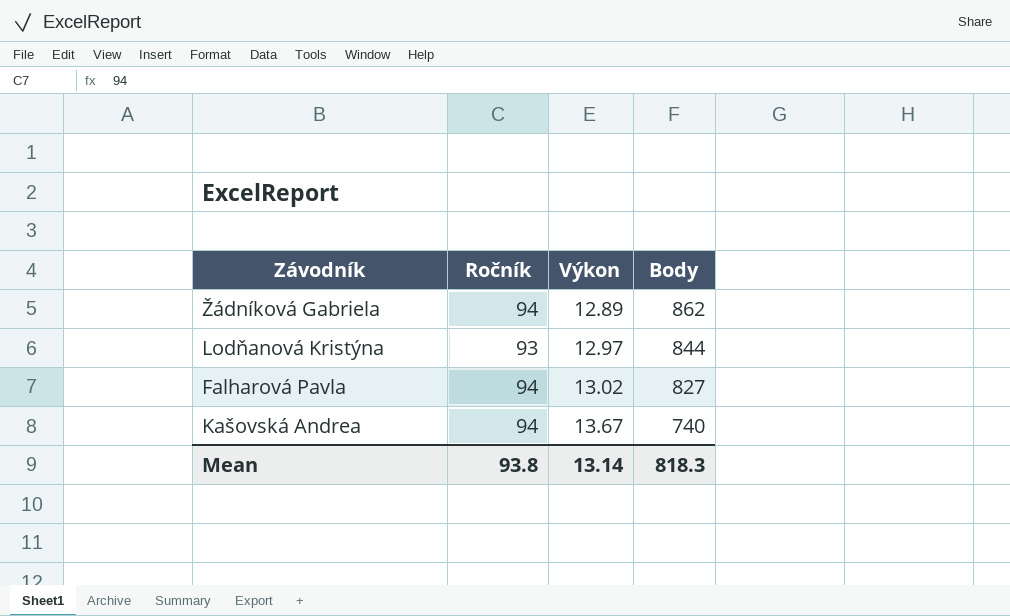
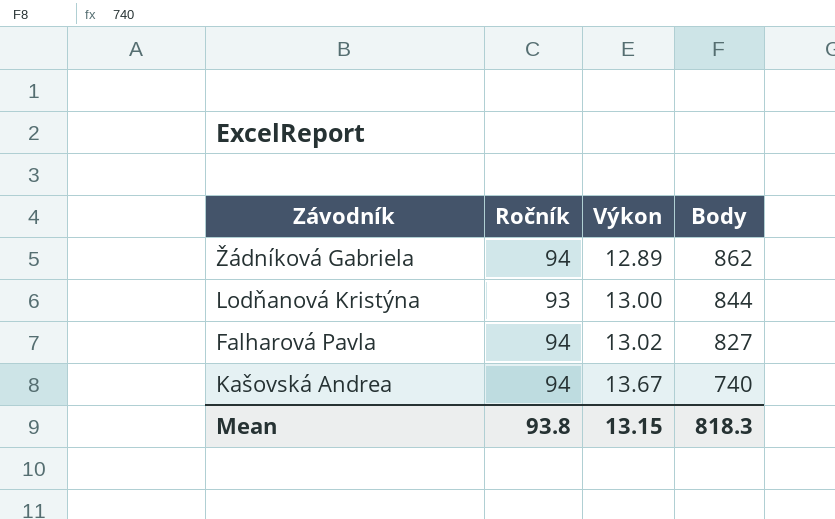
Lodňanová Kristýna | Výkon: 12.97 -> 13.00
Mean | Výkon: 13.14 -> 13.15

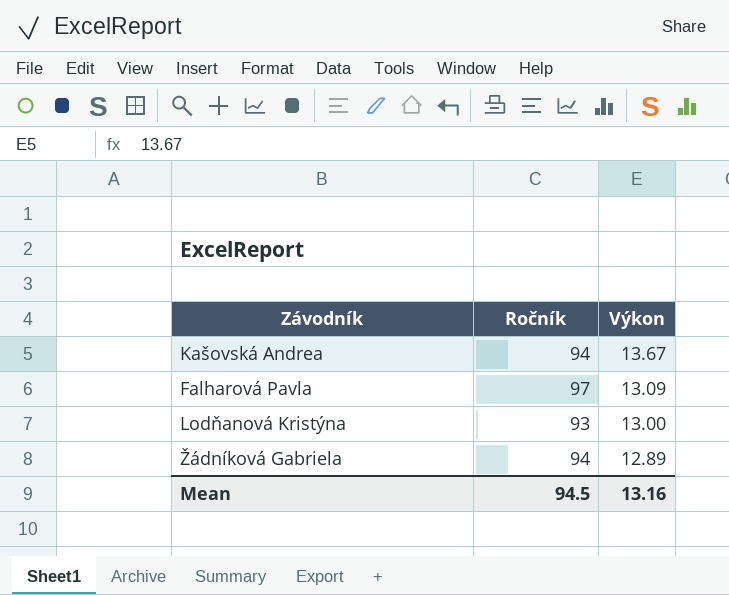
row order: Výkon ascending -> Výkon descending
column Body | position: 4 -> none
Falharová Pavla | Ročník: 94 -> 97
Falharová Pavla | Výkon: 13.02 -> 13.09
Mean | Ročník: 93.8 -> 94.5
Mean | Výkon: 13.15 -> 13.16

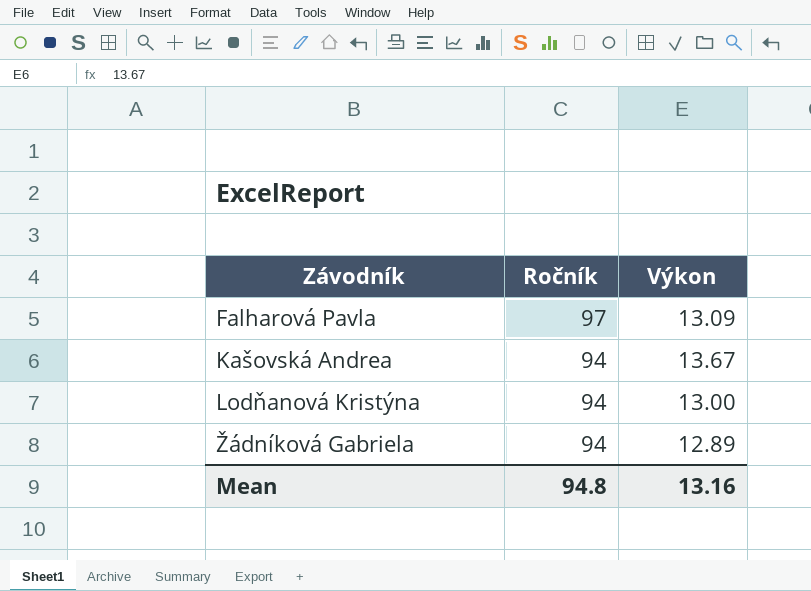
row order: Výkon descending -> Závodník ascending
Lodňanová Kristýna | Ročník: 93 -> 94
Mean | Ročník: 94.5 -> 94.8

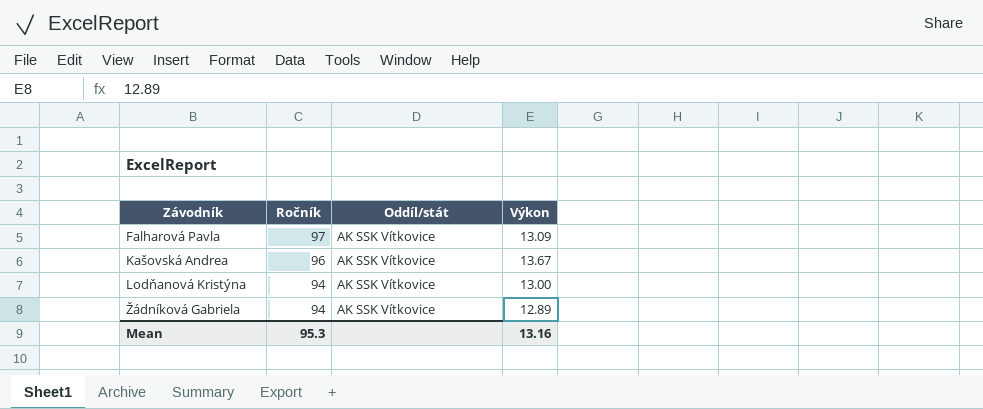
column Oddíl/stát | position: none -> 3
Kašovská Andrea | Ročník: 94 -> 96
Mean | Ročník: 94.8 -> 95.3

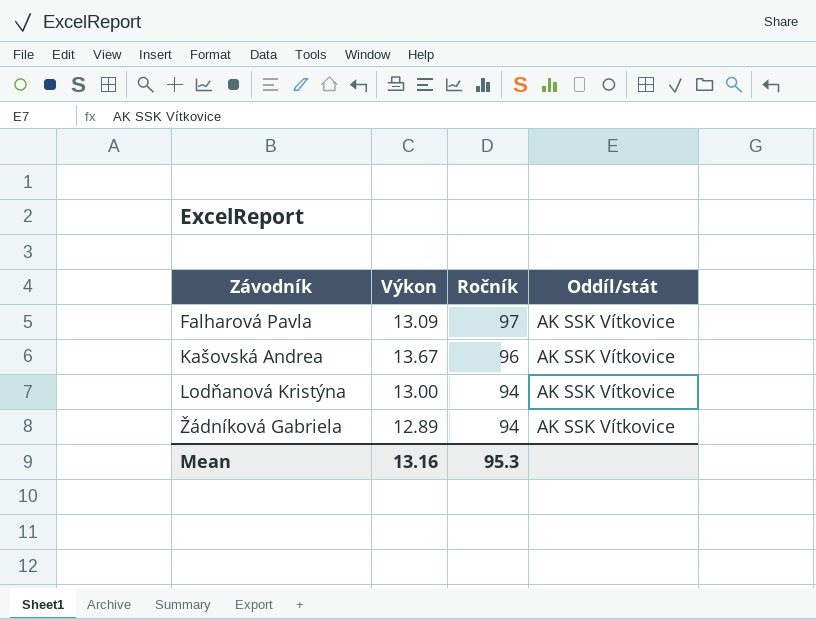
column Výkon | position: 4 -> 2

